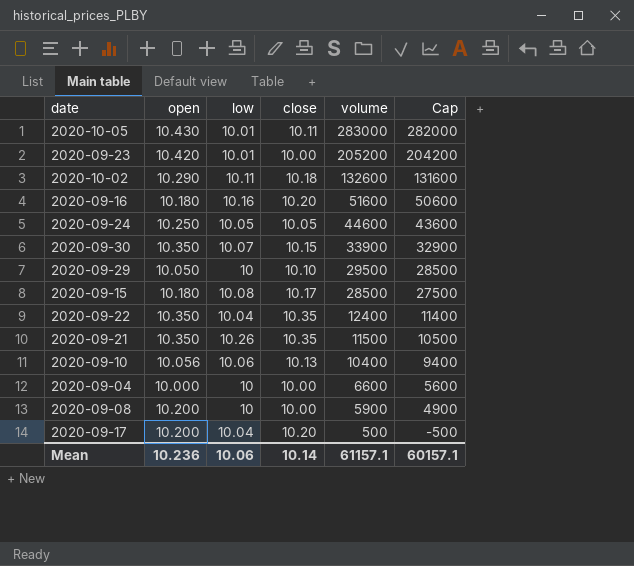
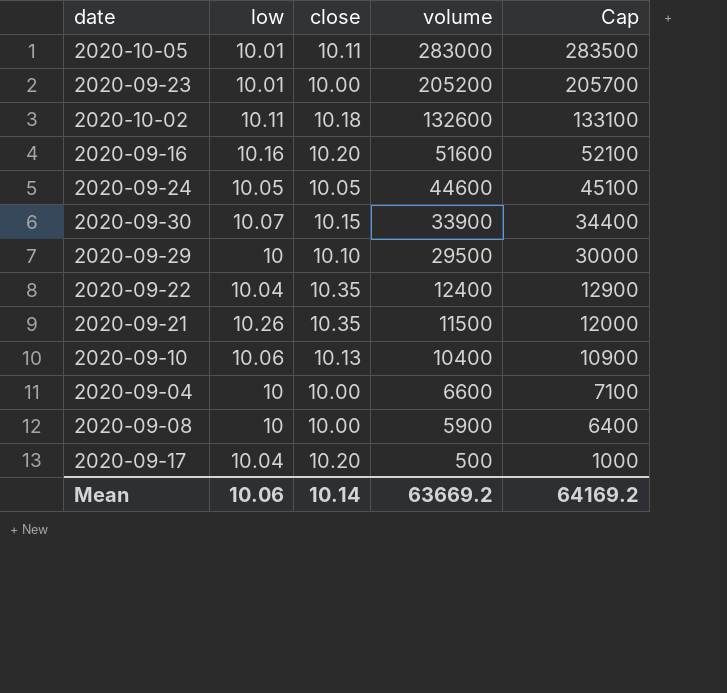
column open | position: 2 -> none
column Cap | formula: [volume] - 1000 -> [volume] + 500
row 2020-09-15: 10.180 | 10.08 | 10.17 | 28500 | 27500 -> none
Mean | volume: 61157.1 -> 63669.2
Mean | Cap: 60157.1 -> 64169.2

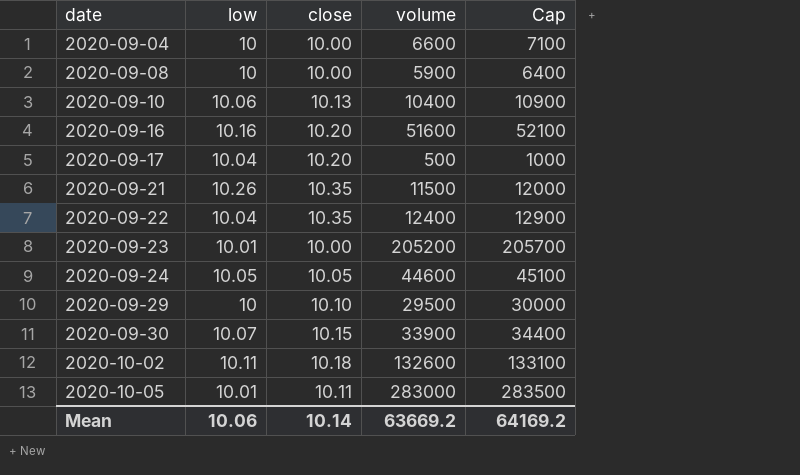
row order: volume descending -> date ascending

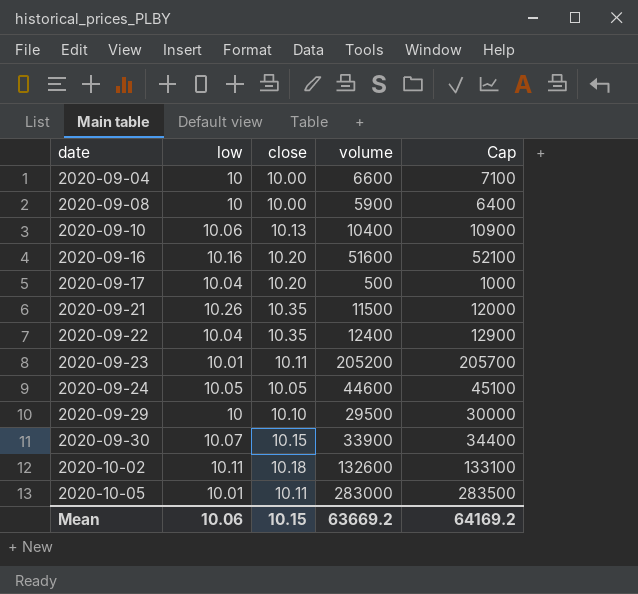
2020-09-23 | close: 10.00 -> 10.11
Mean | close: 10.14 -> 10.15

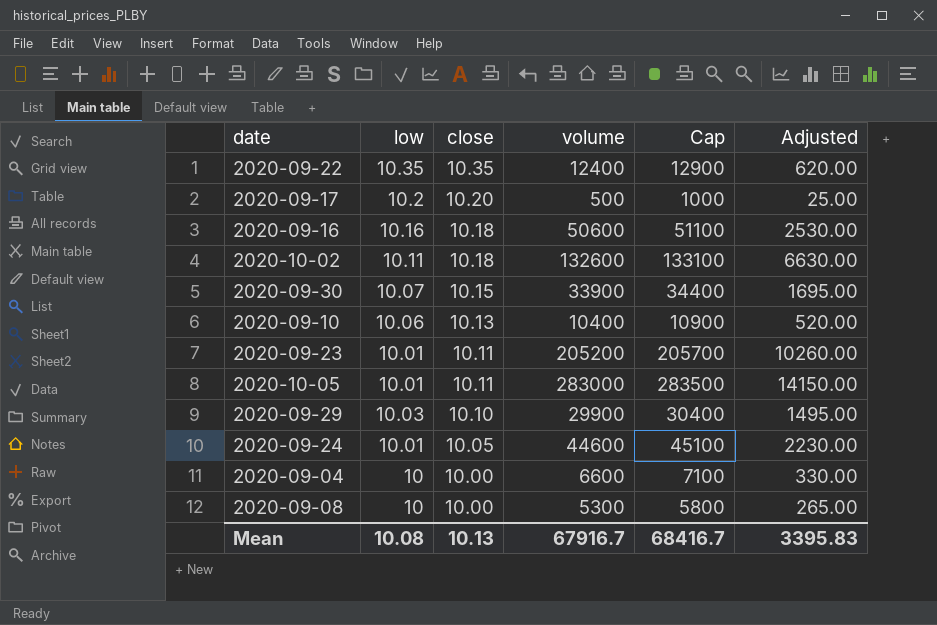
row order: date ascending -> close descending
column Adjusted | formula: none -> [volume] * 0.05
row 2020-09-21: 10.26 | 10.35 | 11500 | 12000 -> none
2020-09-22 | low: 10.04 -> 10.35
2020-09-17 | low: 10.04 -> 10.2
2020-09-16 | close: 10.20 -> 10.18
2020-09-16 | volume: 51600 -> 50600
2020-09-16 | Cap: 52100 -> 51100
2020-09-29 | low: 10 -> 10.03
2020-09-29 | volume: 29500 -> 29900
2020-09-29 | Cap: 30000 -> 30400
2020-09-24 | low: 10.05 -> 10.01
2020-09-08 | volume: 5900 -> 5300
2020-09-08 | Cap: 6400 -> 5800
Mean | low: 10.06 -> 10.08
Mean | close: 10.15 -> 10.13
Mean | volume: 63669.2 -> 67916.7
Mean | Cap: 64169.2 -> 68416.7

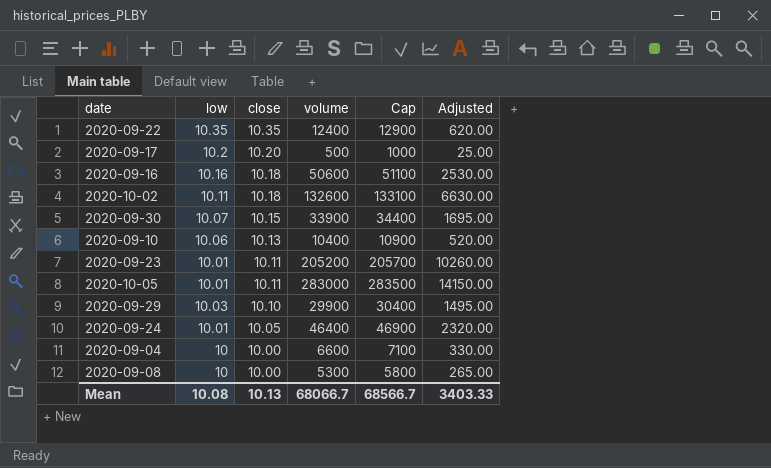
2020-09-24 | volume: 44600 -> 46400
2020-09-24 | Cap: 45100 -> 46900
2020-09-24 | Adjusted: 2230.00 -> 2320.00
Mean | volume: 67916.7 -> 68066.7
Mean | Cap: 68416.7 -> 68566.7
Mean | Adjusted: 3395.83 -> 3403.33

